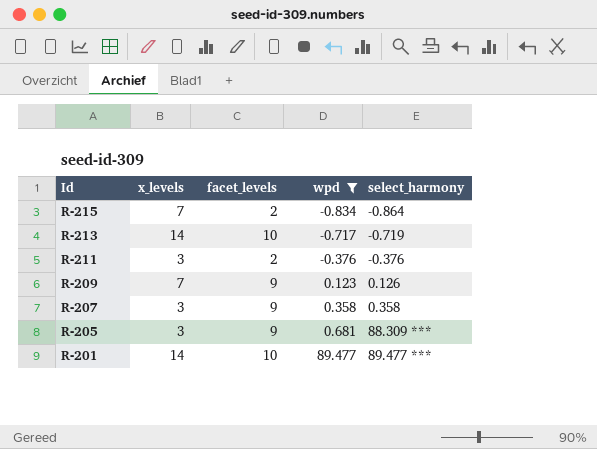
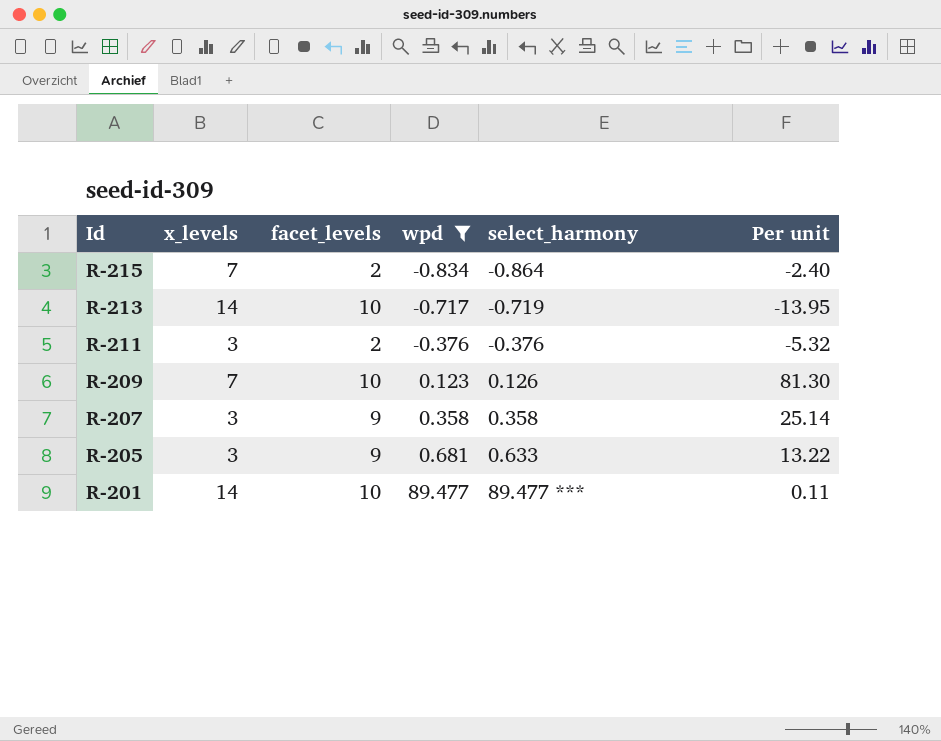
column Per unit | formula: none -> [facet_levels] / [wpd]
R-209 | facet_levels: 9 -> 10
R-205 | select_harmony: 88.309 *** -> 0.633

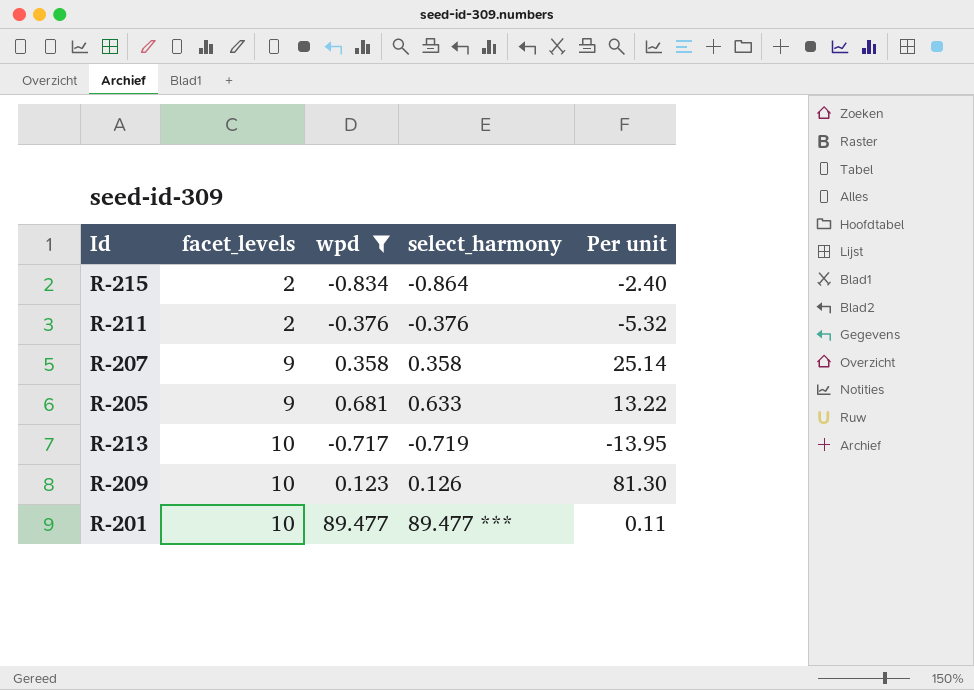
row order: Id descending -> facet_levels ascending
column x_levels | position: 2 -> none

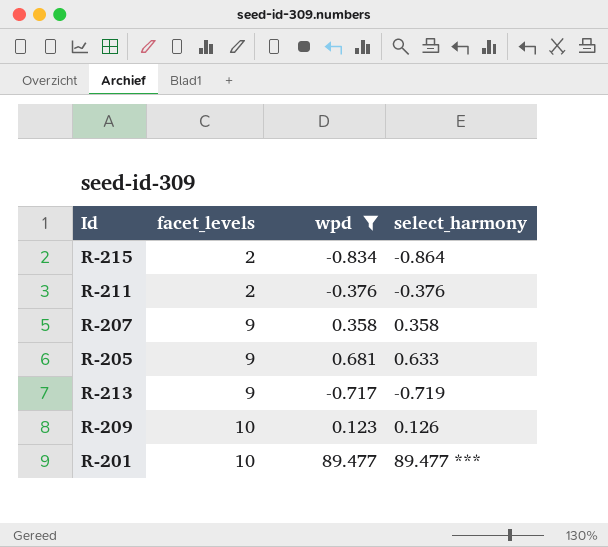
column Per unit | formula: [facet_levels] / [wpd] -> none
R-213 | facet_levels: 10 -> 9

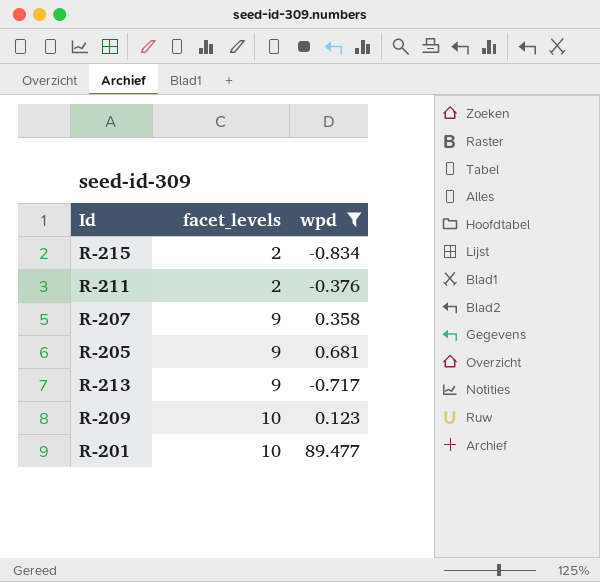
column select_harmony | position: 4 -> none

